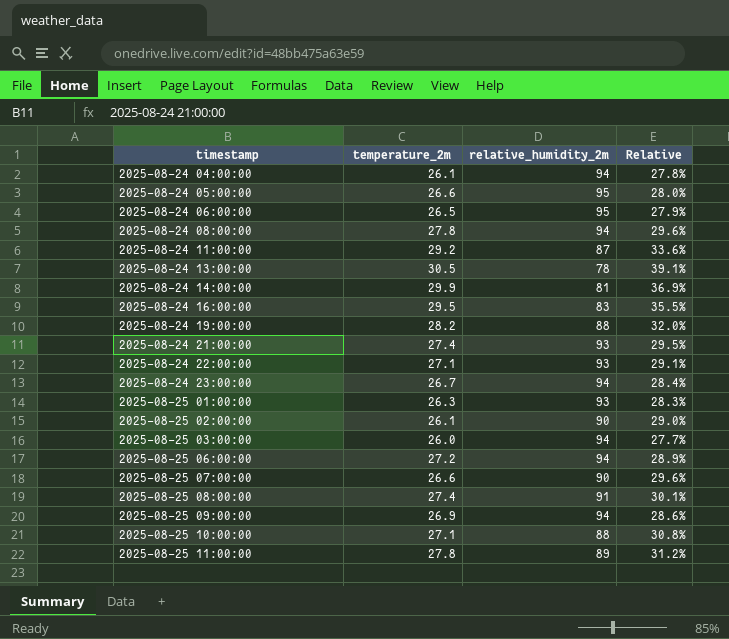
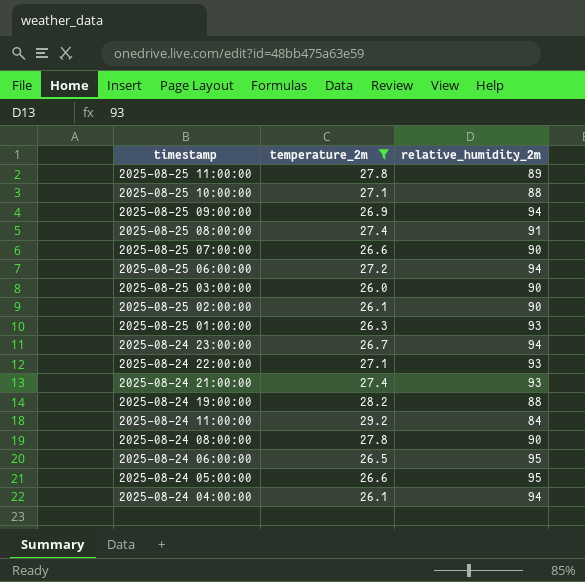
filter: none -> temperature_2m <= 29.2
row order: timestamp ascending -> timestamp descending
column Relative | formula: [temperature_2m] / [relative_humidity_2m] -> none
2025-08-25 03:00:00 | relative_humidity_2m: 94 -> 90
2025-08-24 11:00:00 | relative_humidity_2m: 87 -> 84
2025-08-24 08:00:00 | relative_humidity_2m: 94 -> 90

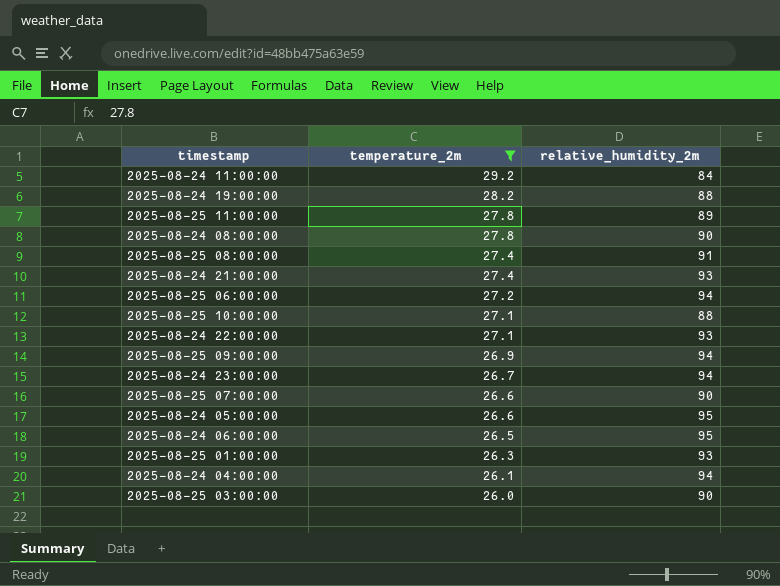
row order: timestamp descending -> temperature_2m descending
row 2025-08-25 02:00:00: 26.1 | 90 -> none

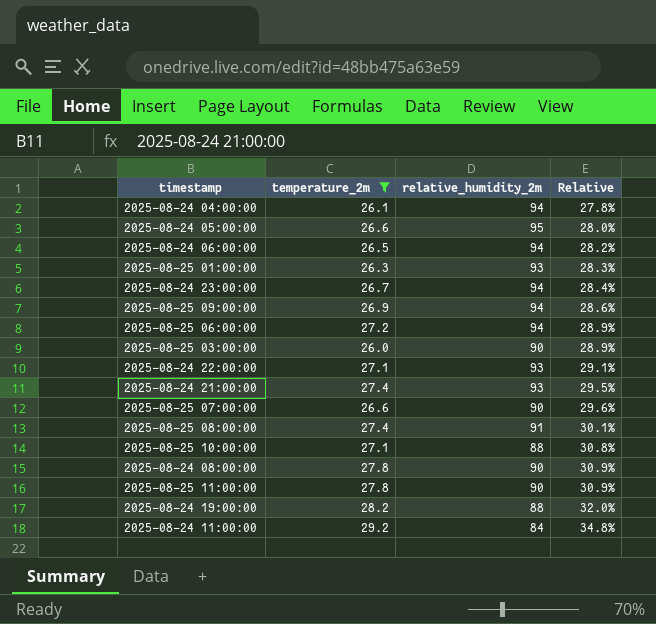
row order: temperature_2m descending -> Relative ascending
column Relative | formula: none -> [temperature_2m] / [relative_humidity_2m]
2025-08-24 06:00:00 | relative_humidity_2m: 95 -> 94
2025-08-25 11:00:00 | relative_humidity_2m: 89 -> 90

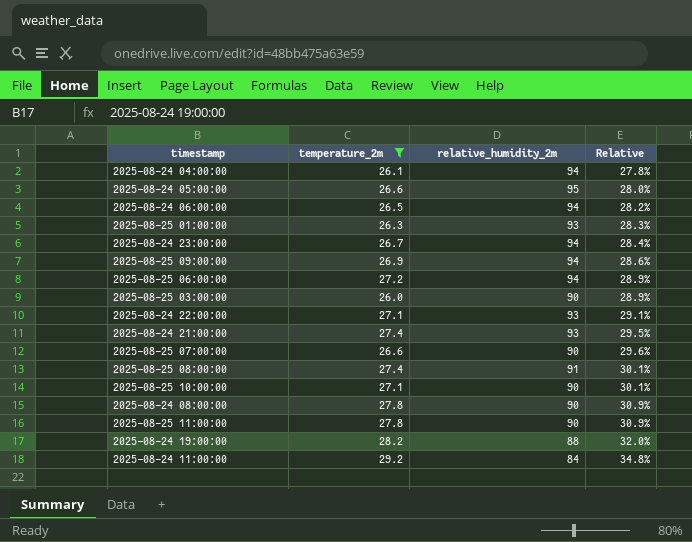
2025-08-25 10:00:00 | relative_humidity_2m: 88 -> 90
2025-08-25 10:00:00 | Relative: 30.8% -> 30.1%

